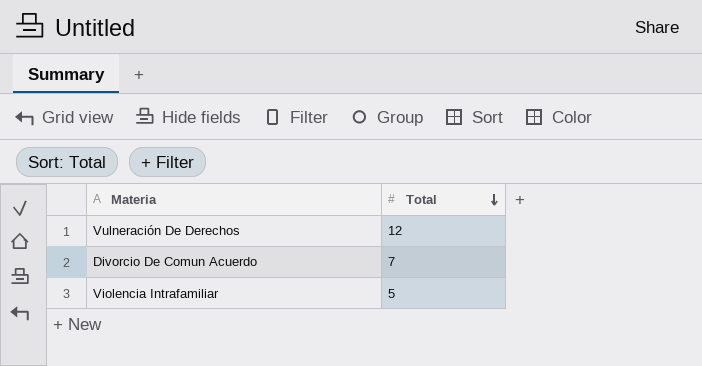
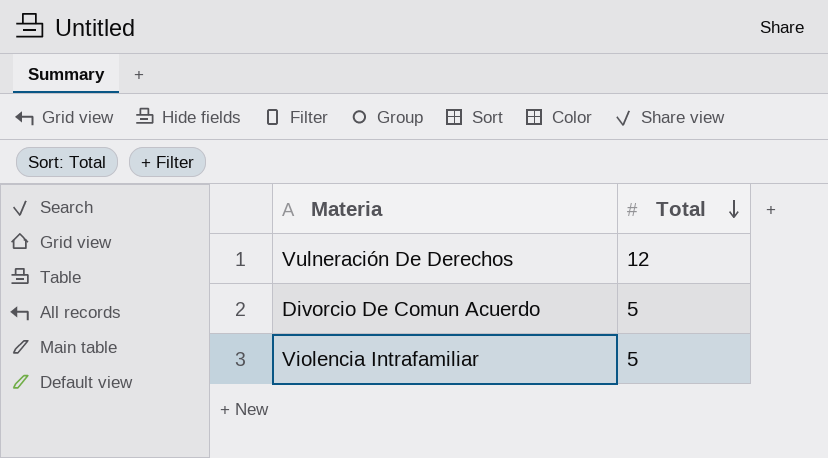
Divorcio De Comun Acuerdo | Total: 7 -> 5

